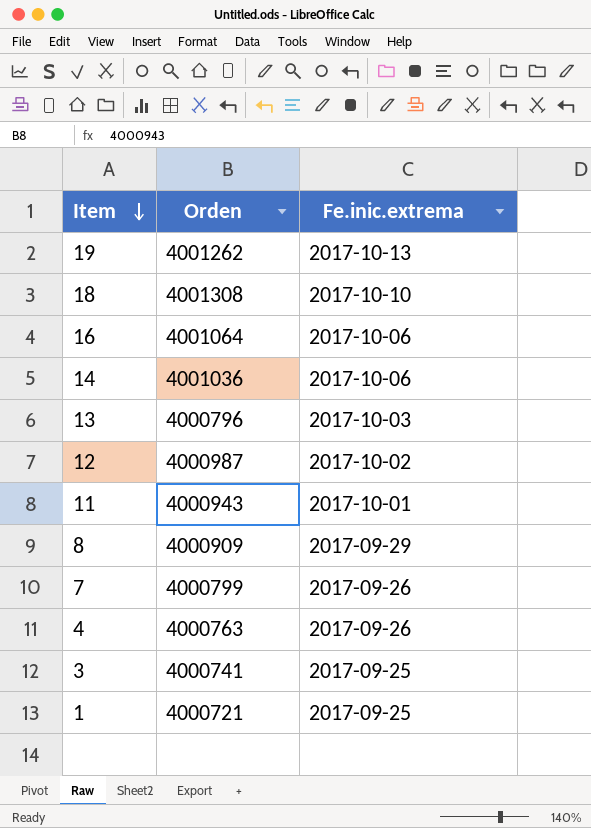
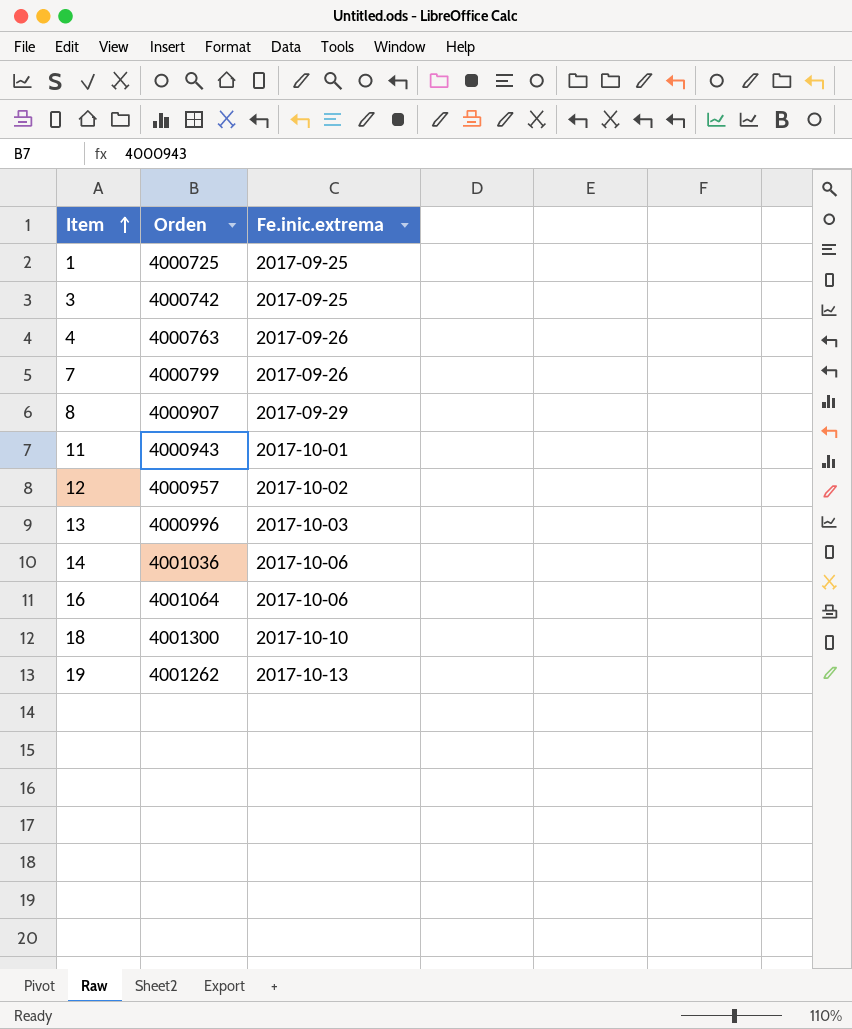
row order: Item descending -> Item ascending
1 | Orden: 4000721 -> 4000725
3 | Orden: 4000741 -> 4000742
8 | Orden: 4000909 -> 4000907
12 | Orden: 4000987 -> 4000957
13 | Orden: 4000796 -> 4000996
18 | Orden: 4001308 -> 4001300

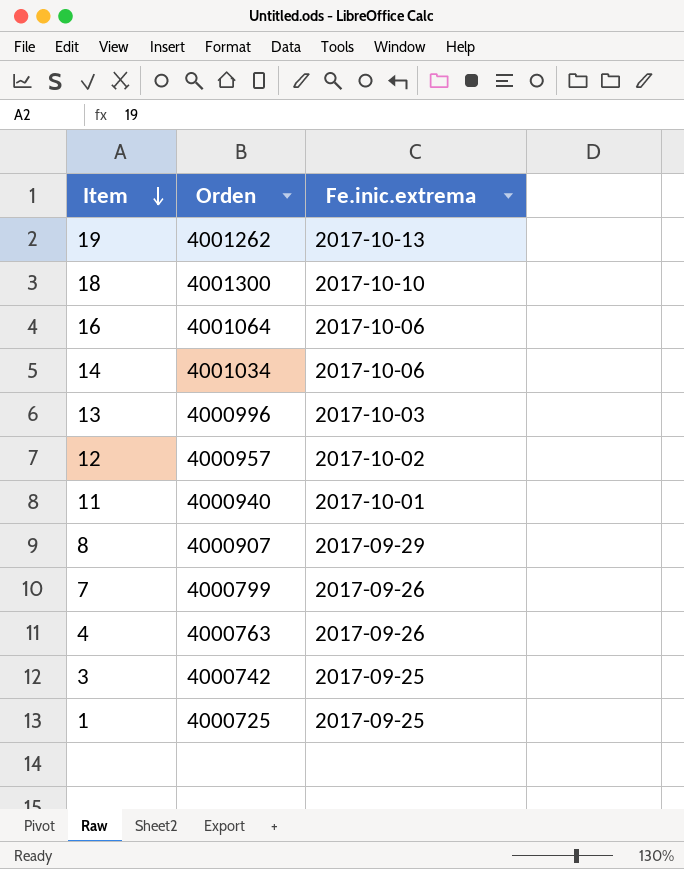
row order: Item ascending -> Item descending
14 | Orden: 4001036 -> 4001034
11 | Orden: 4000943 -> 4000940

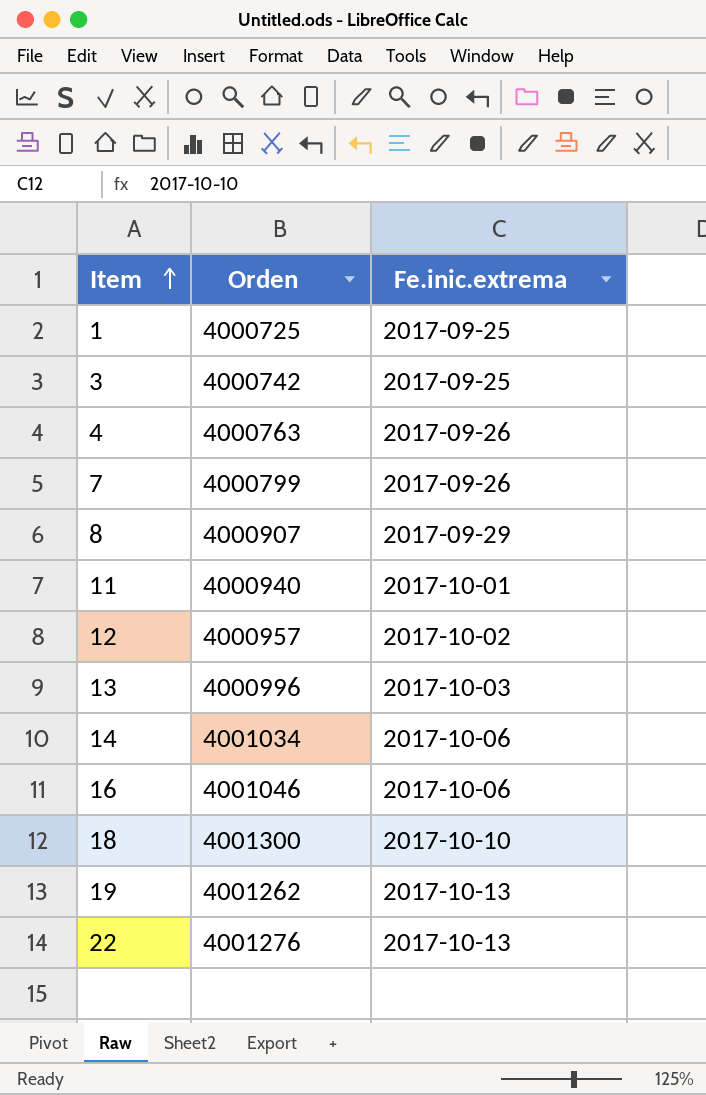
row order: Item descending -> Item ascending
16 | Orden: 4001064 -> 4001046
row 22: none -> 4001276 | 2017-10-13

